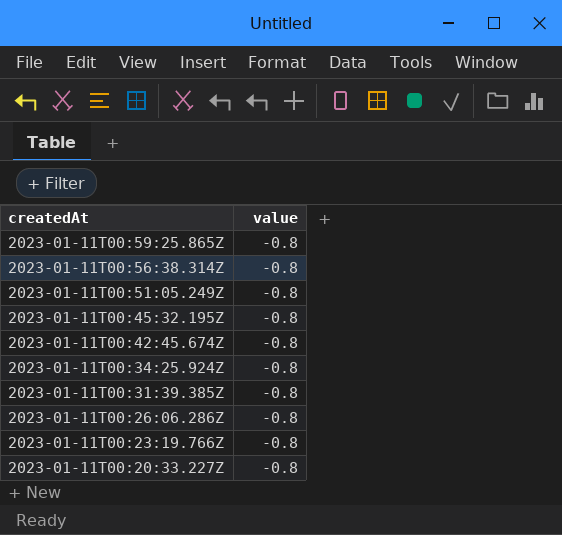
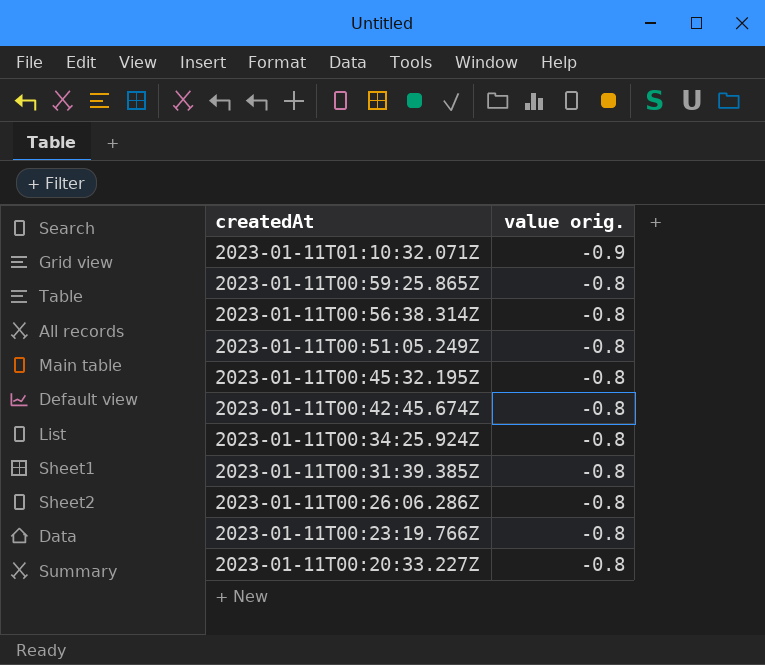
column name: value -> value orig.
row 2023-01-11T01:10:32.071Z: none -> -0.9

